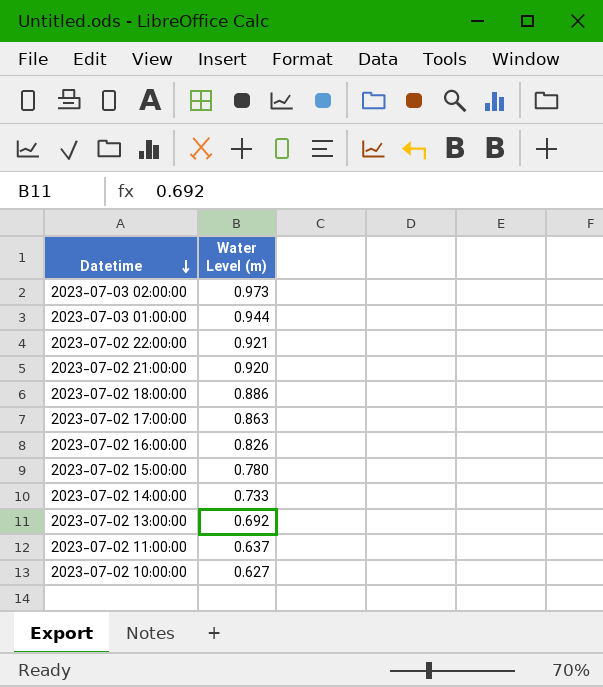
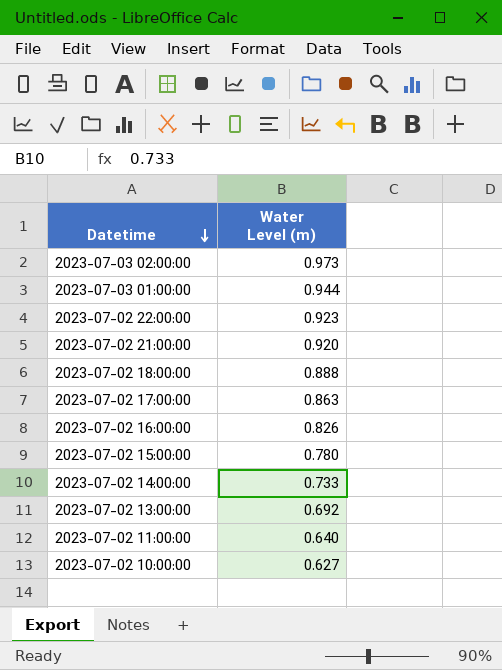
2023-07-02 22:00:00 | Water Level (m): 0.921 -> 0.923
2023-07-02 18:00:00 | Water Level (m): 0.886 -> 0.888
2023-07-02 11:00:00 | Water Level (m): 0.637 -> 0.640

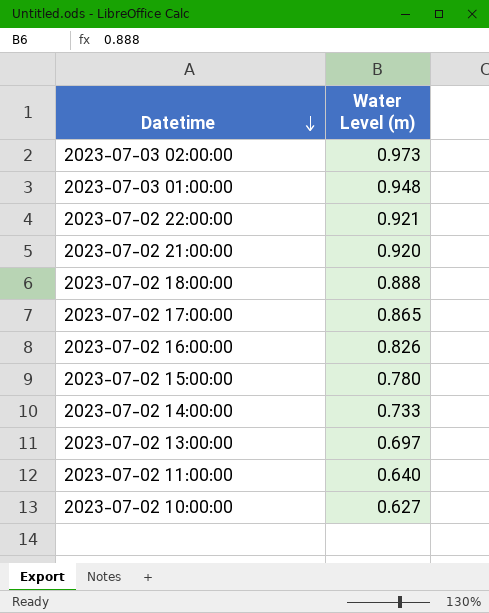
2023-07-03 01:00:00 | Water Level (m): 0.944 -> 0.948
2023-07-02 22:00:00 | Water Level (m): 0.923 -> 0.921
2023-07-02 17:00:00 | Water Level (m): 0.863 -> 0.865
2023-07-02 13:00:00 | Water Level (m): 0.692 -> 0.697

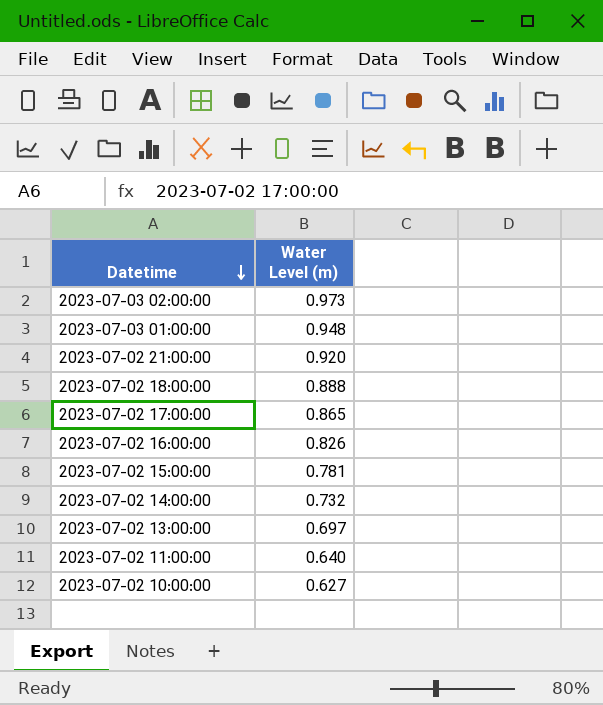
row 2023-07-02 22:00:00: 0.921 -> none
2023-07-02 15:00:00 | Water Level (m): 0.780 -> 0.781
2023-07-02 14:00:00 | Water Level (m): 0.733 -> 0.732

